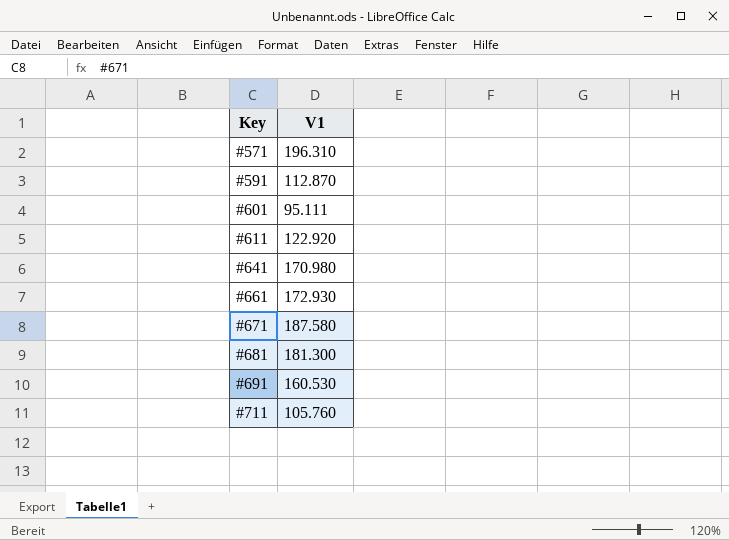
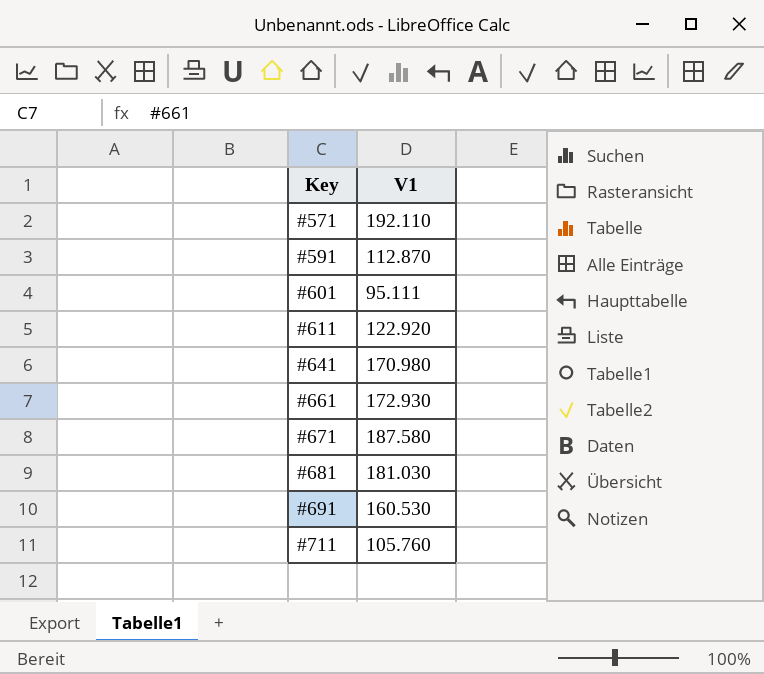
#571 | V1: 196.310 -> 192.110
#681 | V1: 181.300 -> 181.030

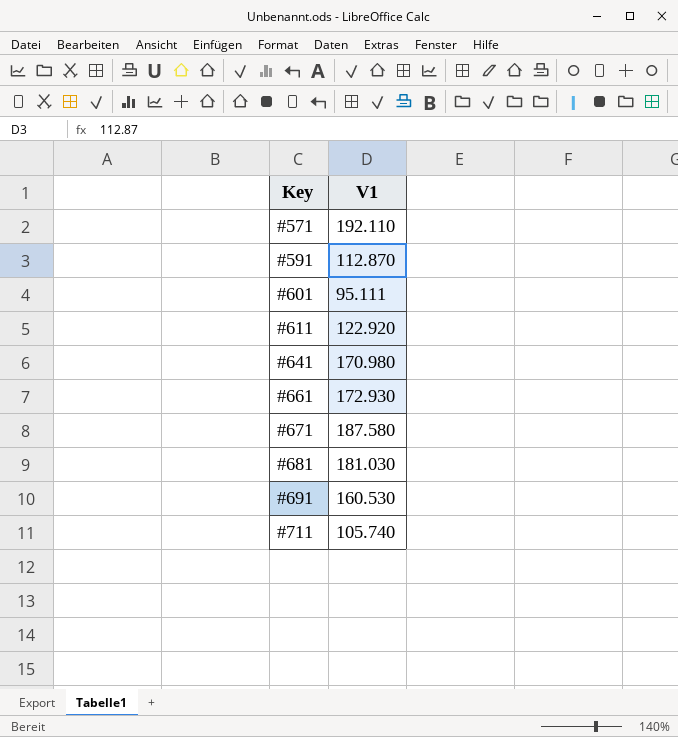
#711 | V1: 105.760 -> 105.740

